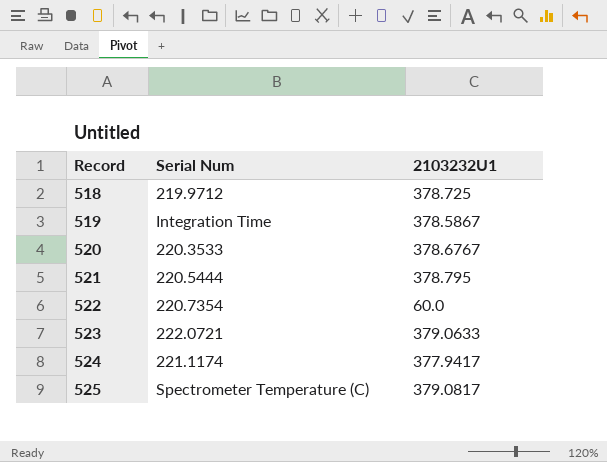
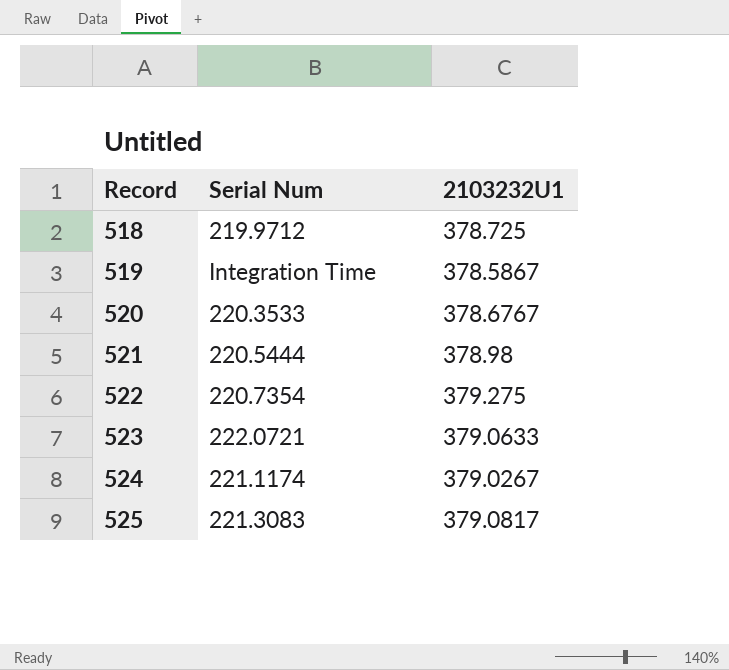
521 | 2103232U1: 378.795 -> 378.98
522 | 2103232U1: 60.0 -> 379.275
524 | 2103232U1: 377.9417 -> 379.0267
525 | Serial Num: Spectrometer Temperature (C) -> 221.3083

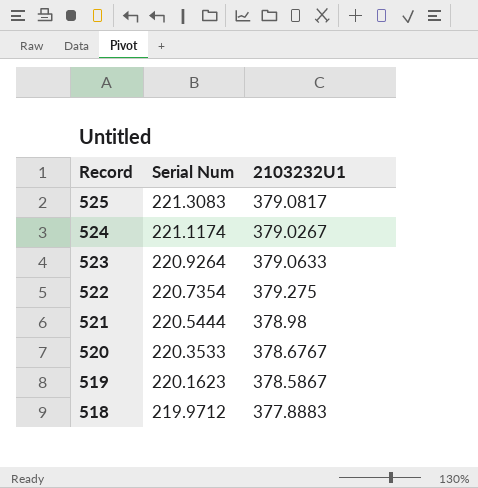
row order: Record ascending -> Record descending
523 | Serial Num: 222.0721 -> 220.9264
519 | Serial Num: Integration Time -> 220.1623
518 | 2103232U1: 378.725 -> 377.8883

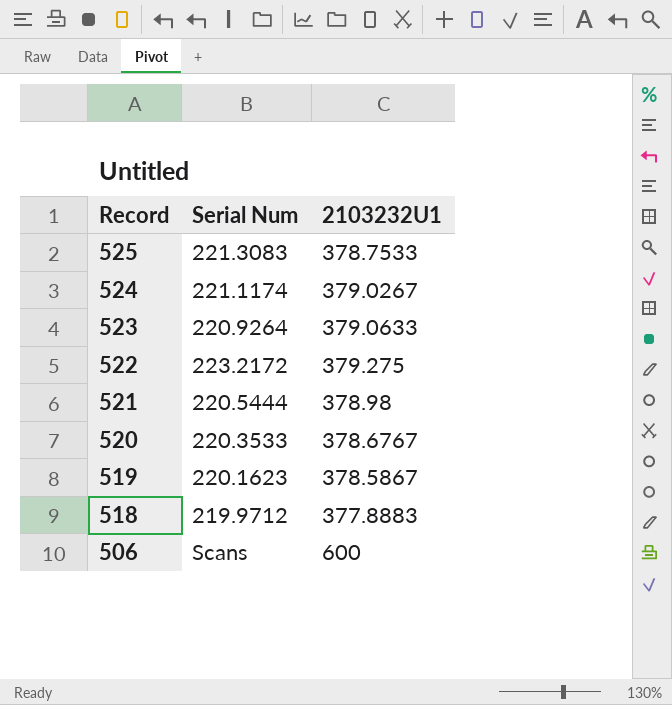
525 | 2103232U1: 379.0817 -> 378.7533
522 | Serial Num: 220.7354 -> 223.2172
row 506: none -> Scans | 600

